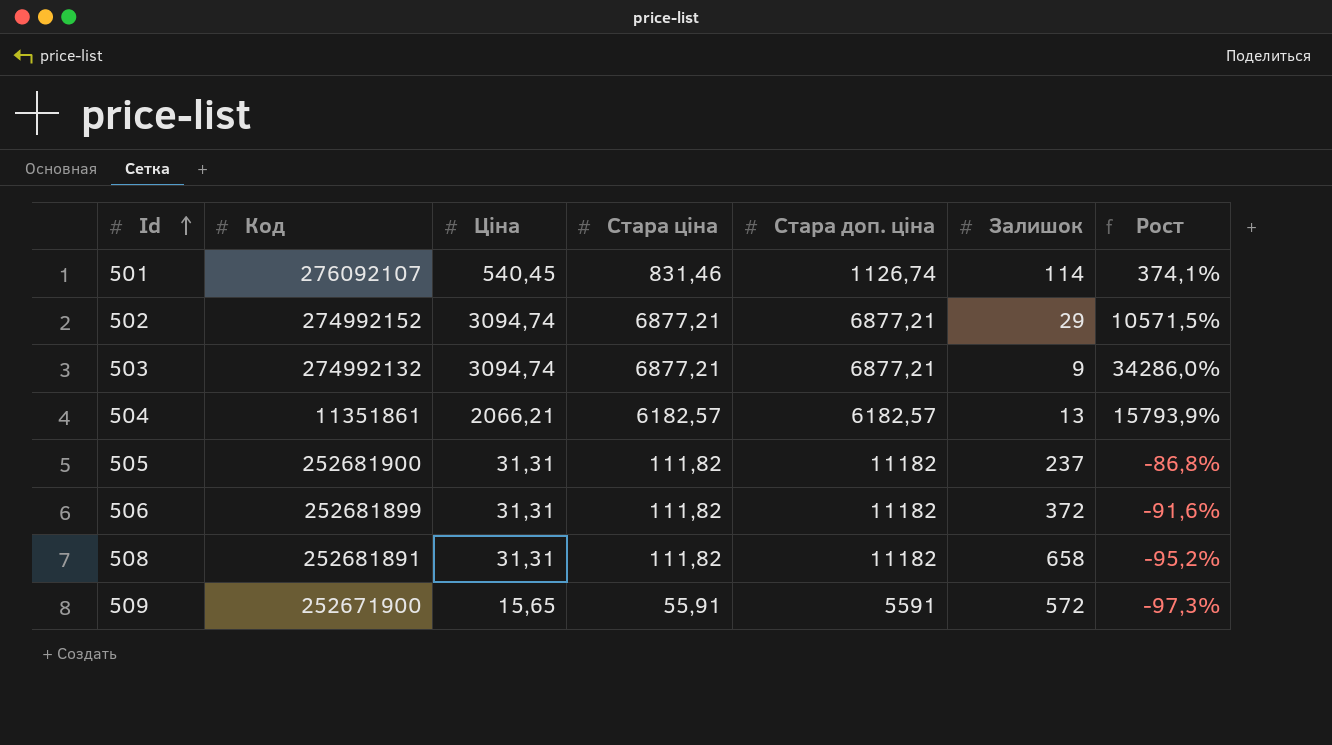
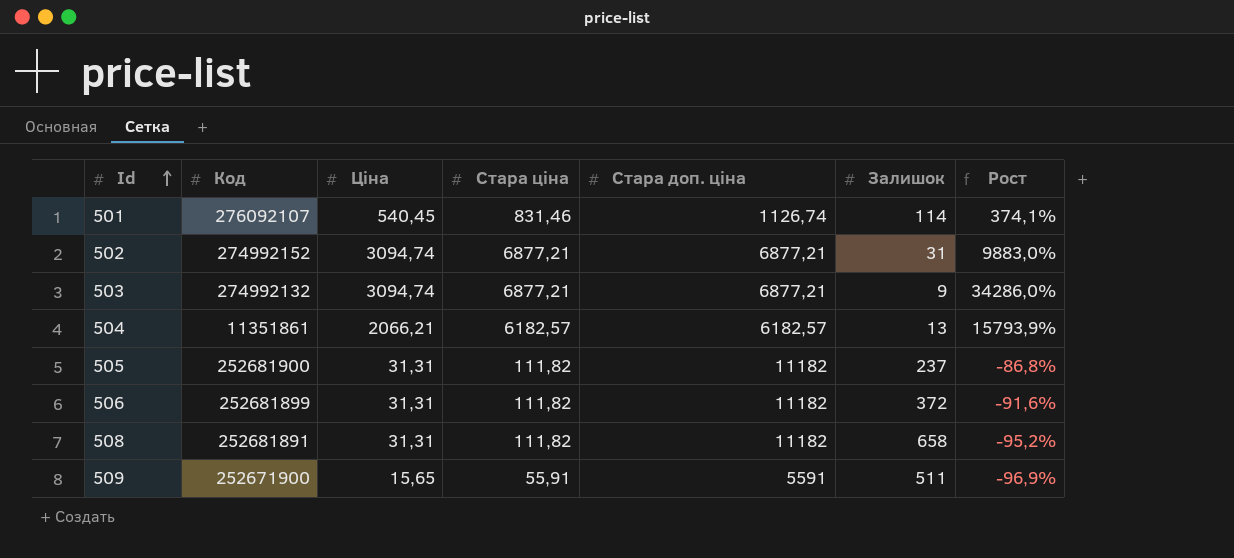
502 | Залишок: 29 -> 31
502 | Рост: 10571,5% -> 9883,0%
509 | Залишок: 572 -> 511
509 | Рост: -97,3% -> -96,9%

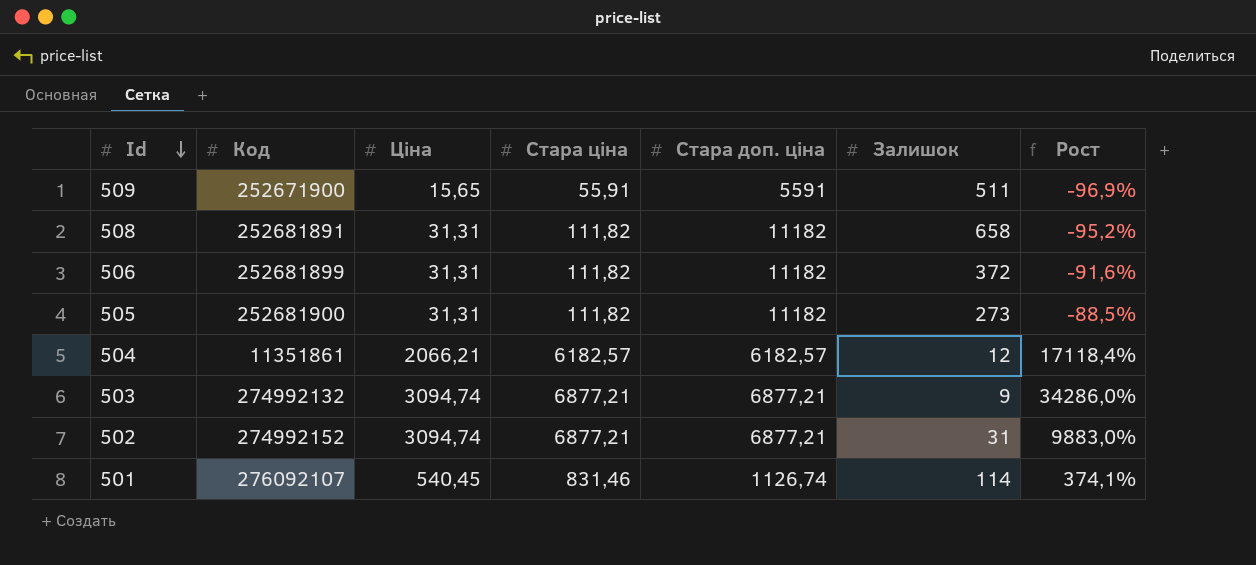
row order: Id ascending -> Id descending
505 | Залишок: 237 -> 273
505 | Рост: -86,8% -> -88,5%
504 | Залишок: 13 -> 12
504 | Рост: 15793,9% -> 17118,4%

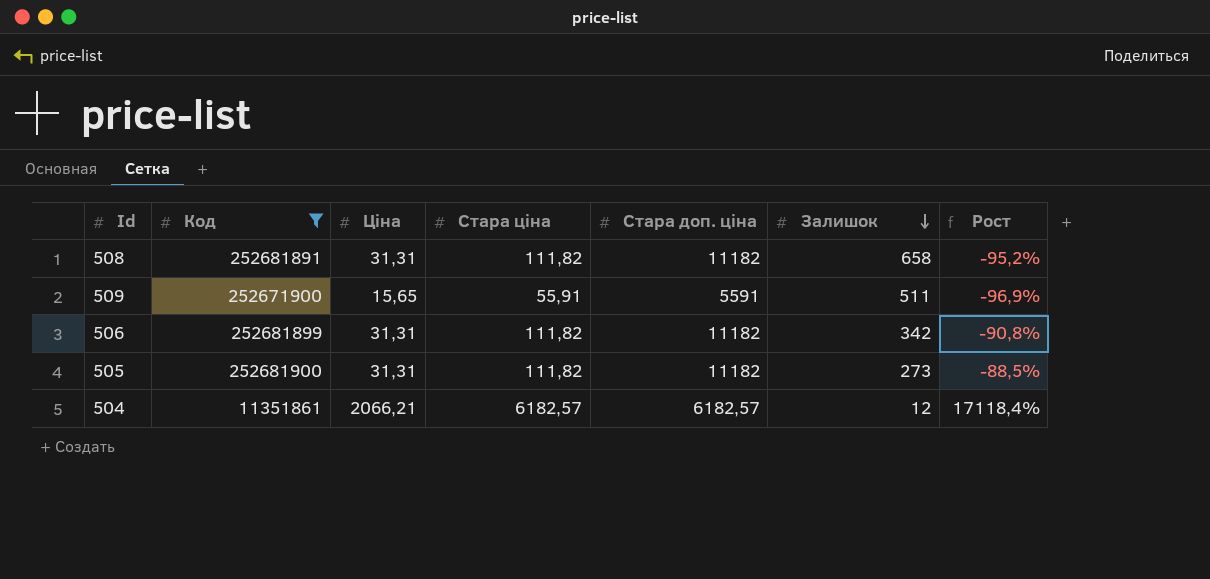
filter: none -> Код <= 252681900
row order: Id descending -> Залишок descending
506 | Залишок: 372 -> 342
506 | Рост: -91,6% -> -90,8%

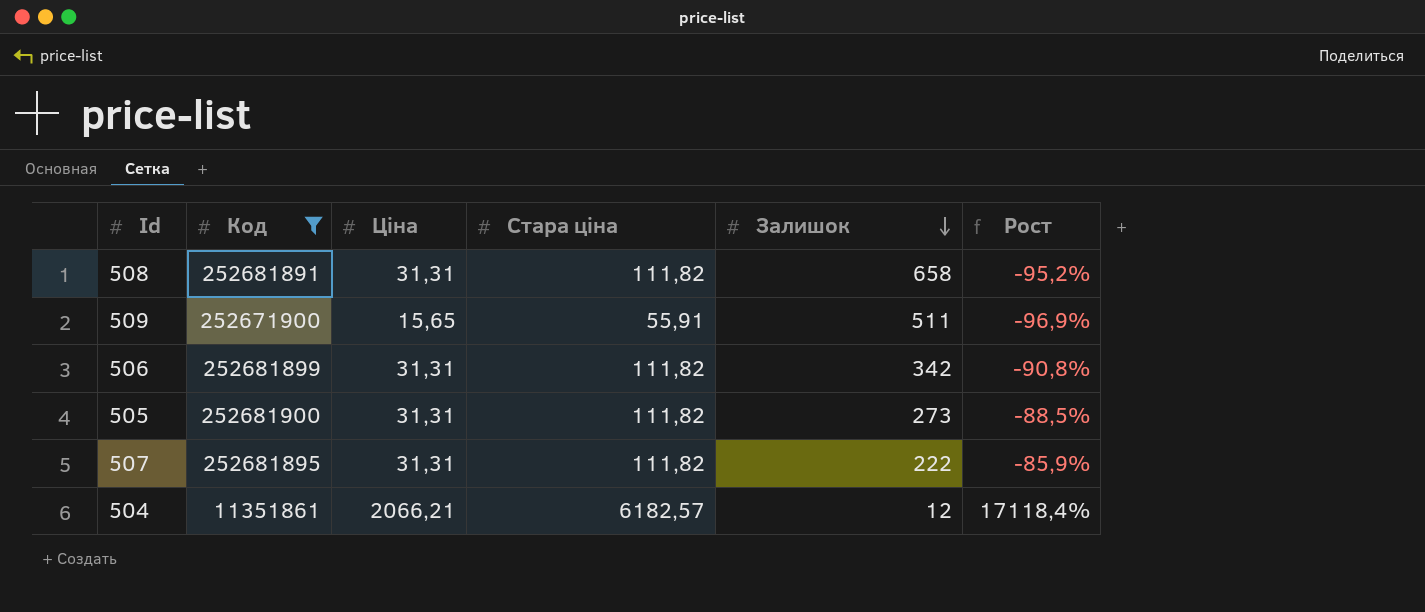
column Стара доп. ціна | position: 5 -> none
row 507: none -> 252681895 | 31,31 | 111,82 | 222 | -85,9%

